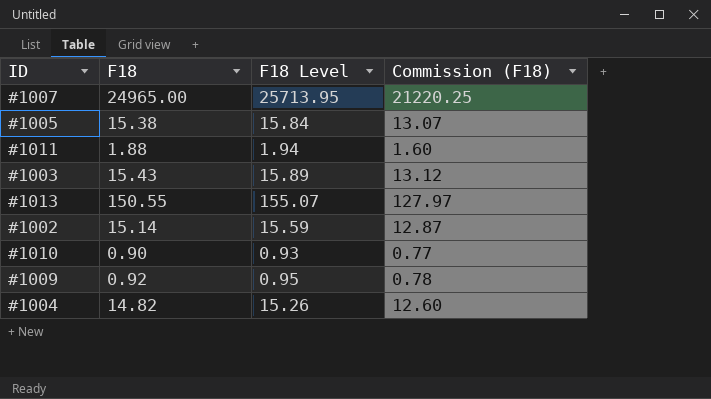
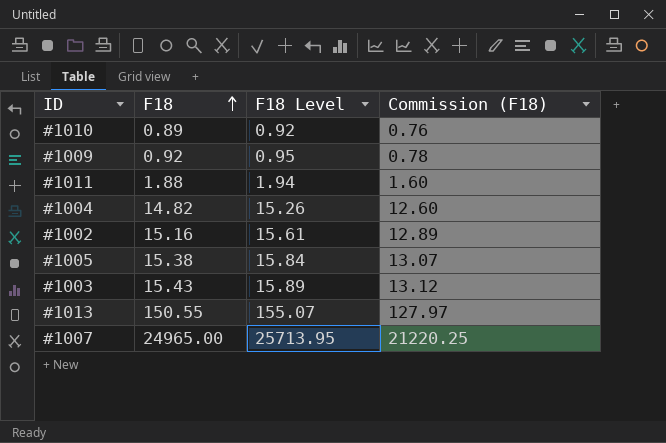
row order: none -> F18 ascending
#1010 | F18: 0.90 -> 0.89
#1010 | F18 Level: 0.93 -> 0.92
#1010 | Commission (F18): 0.77 -> 0.76
#1002 | F18: 15.14 -> 15.16
#1002 | F18 Level: 15.59 -> 15.61
#1002 | Commission (F18): 12.87 -> 12.89

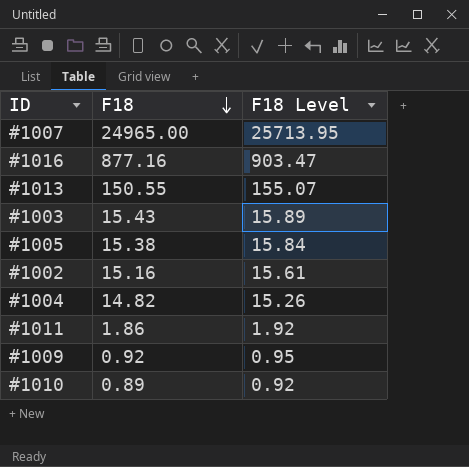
row order: F18 ascending -> F18 descending
column Commission (F18) | formula: [F18] * 0.85 -> none
row #1016: none -> 877.16 | 903.47
#1011 | F18: 1.88 -> 1.86
#1011 | F18 Level: 1.94 -> 1.92

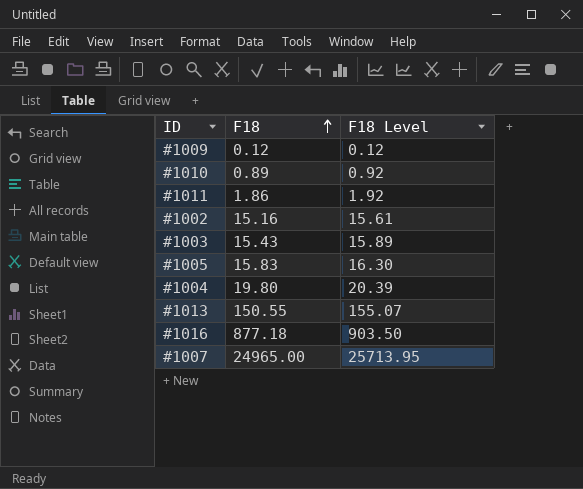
row order: F18 descending -> F18 ascending
#1009 | F18: 0.92 -> 0.12
#1009 | F18 Level: 0.95 -> 0.12
#1005 | F18: 15.38 -> 15.83
#1005 | F18 Level: 15.84 -> 16.30
#1004 | F18: 14.82 -> 19.80
#1004 | F18 Level: 15.26 -> 20.39
#1016 | F18: 877.16 -> 877.18
#1016 | F18 Level: 903.47 -> 903.50

